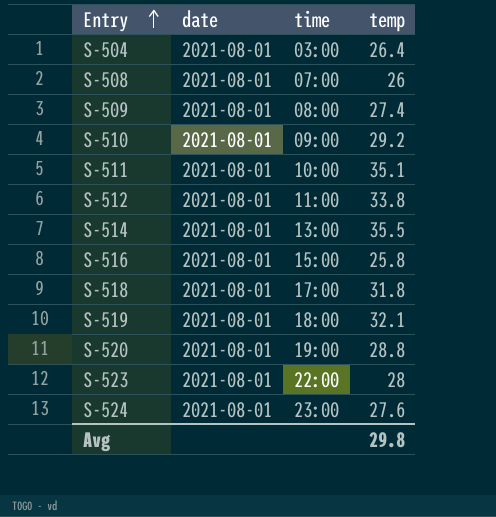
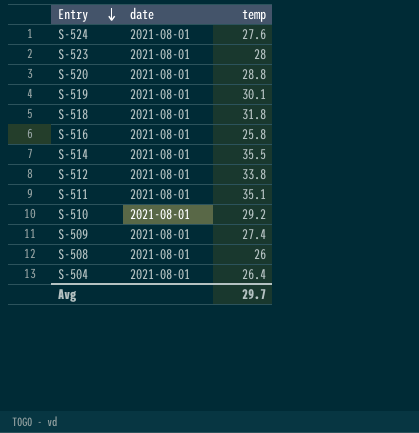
row order: Entry ascending -> Entry descending
column time | position: 3 -> none
S-519 | temp: 32.1 -> 30.1
Avg | temp: 29.8 -> 29.7

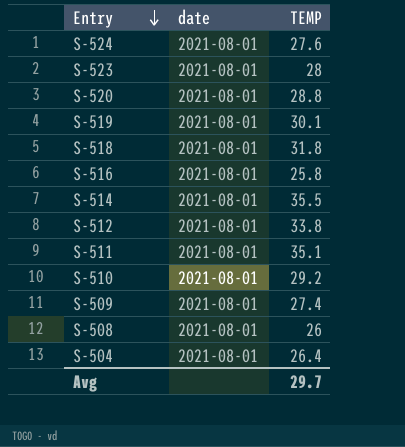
column name: temp -> TEMP

